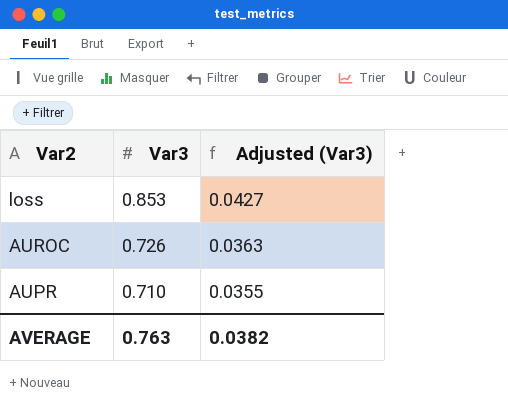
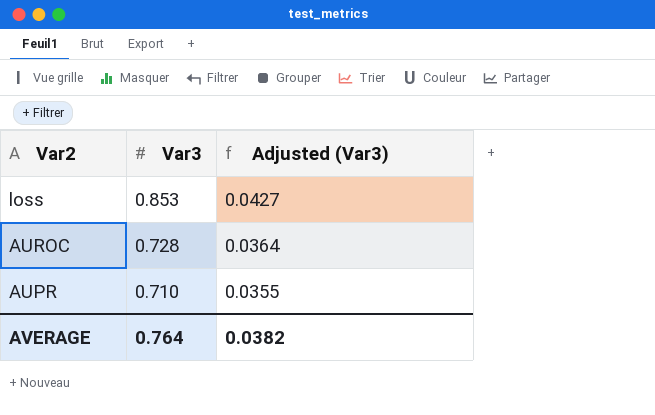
AUROC | Var3: 0.726 -> 0.728
AUROC | Adjusted (Var3): 0.0363 -> 0.0364
AVERAGE | Var3: 0.763 -> 0.764

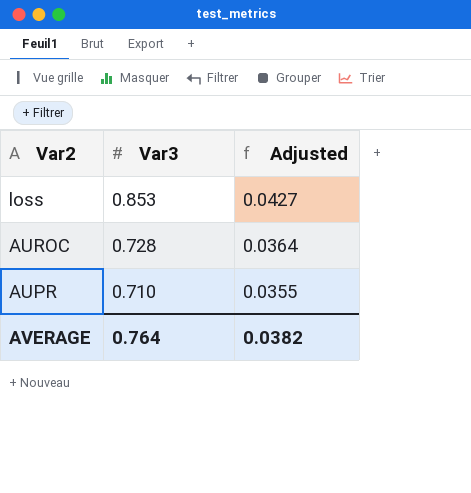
column name: Adjusted (Var3) -> Adjusted

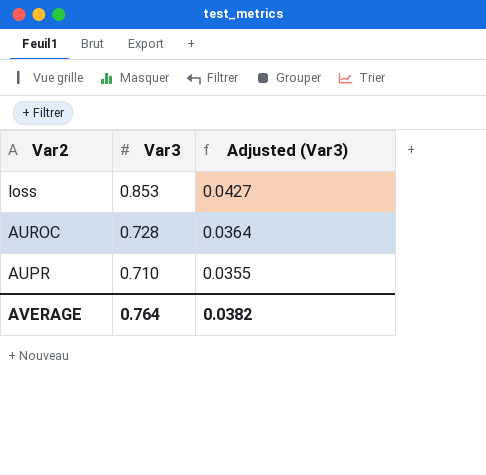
column name: Adjusted -> Adjusted (Var3)

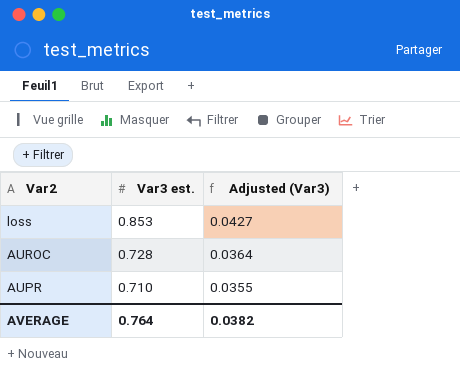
column name: Var3 -> Var3 est.

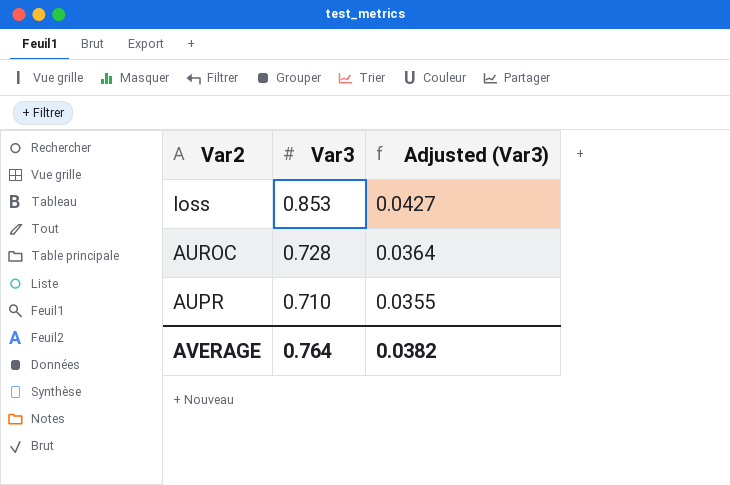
column name: Var3 est. -> Var3

